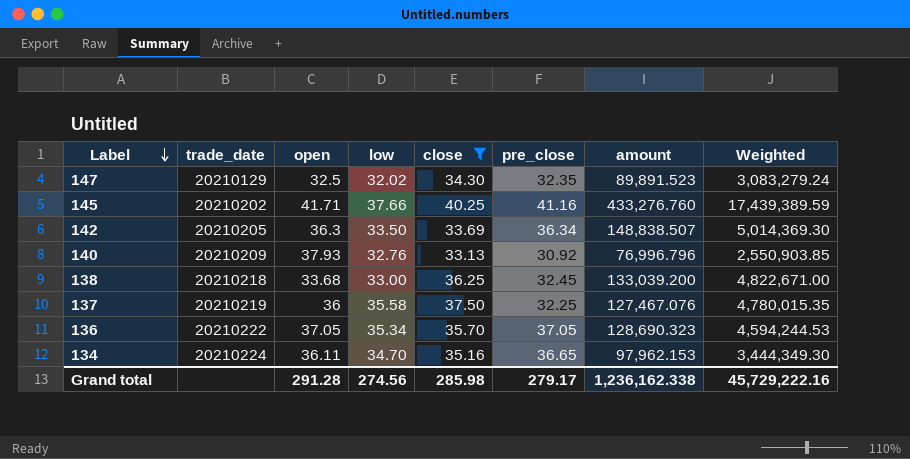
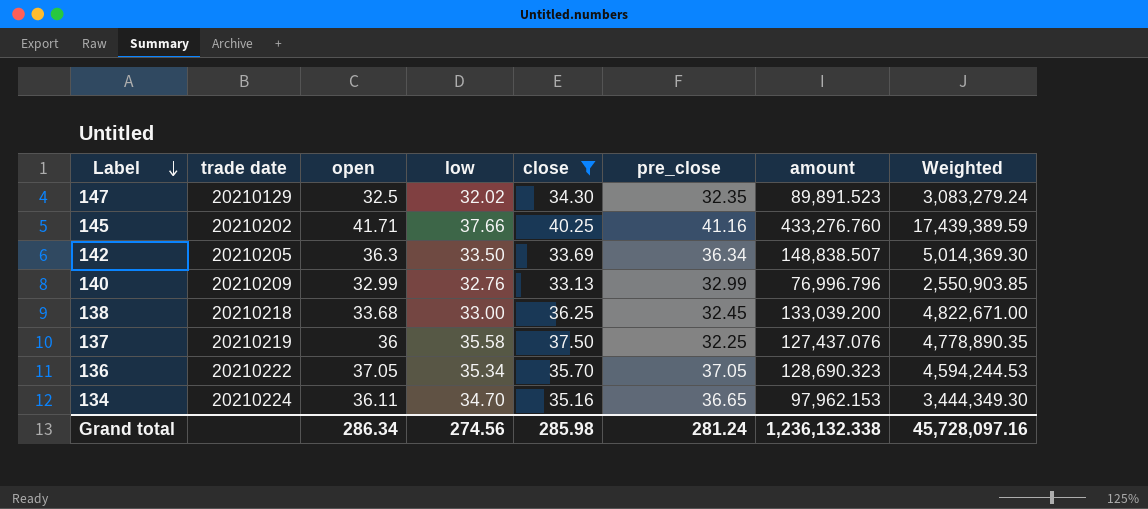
column name: trade_date -> trade date
140 | open: 37.93 -> 32.99
140 | pre_close: 30.92 -> 32.99
137 | amount: 127,467.076 -> 127,437.076
137 | Weighted: 4,780,015.35 -> 4,778,890.35
Grand total | open: 291.28 -> 286.34
Grand total | pre_close: 279.17 -> 281.24
Grand total | amount: 1,236,162.338 -> 1,236,132.338
Grand total | Weighted: 45,729,222.16 -> 45,728,097.16

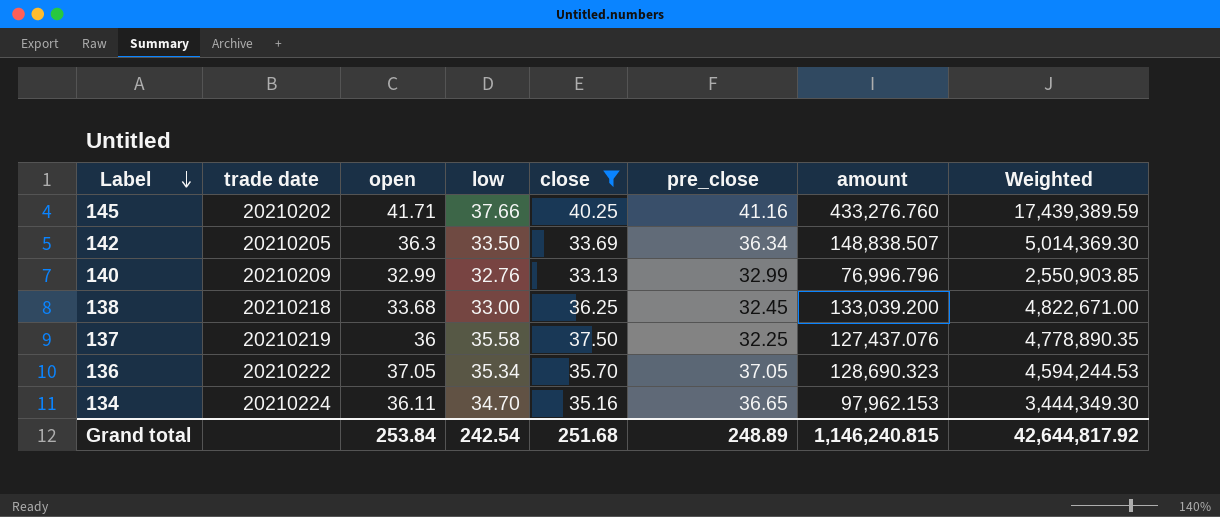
row 147: 20210129 | 32.5 | 32.02 | 34.30 | 32.35 | 89,891.523 | 3,083,279.24 -> none
Grand total | open: 286.34 -> 253.84
Grand total | low: 274.56 -> 242.54
Grand total | close: 285.98 -> 251.68
Grand total | pre_close: 281.24 -> 248.89
Grand total | amount: 1,236,132.338 -> 1,146,240.815
Grand total | Weighted: 45,728,097.16 -> 42,644,817.92

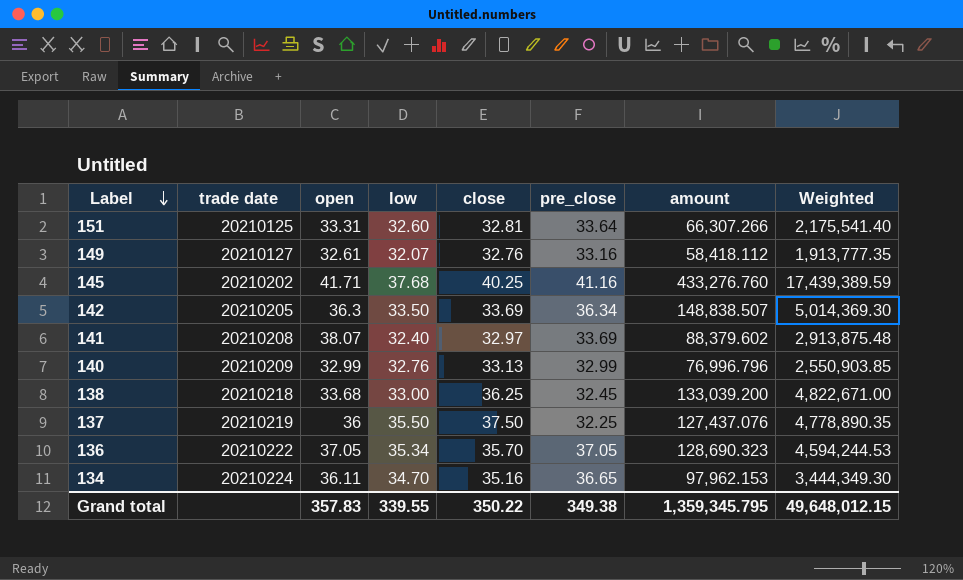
filter: close >= 33.13 -> none
145 | low: 37.66 -> 37.68
137 | low: 35.58 -> 35.50
Grand total | open: 253.84 -> 357.83
Grand total | low: 242.54 -> 339.55
Grand total | close: 251.68 -> 350.22
Grand total | pre_close: 248.89 -> 349.38
Grand total | amount: 1,146,240.815 -> 1,359,345.795
Grand total | Weighted: 42,644,817.92 -> 49,648,012.15

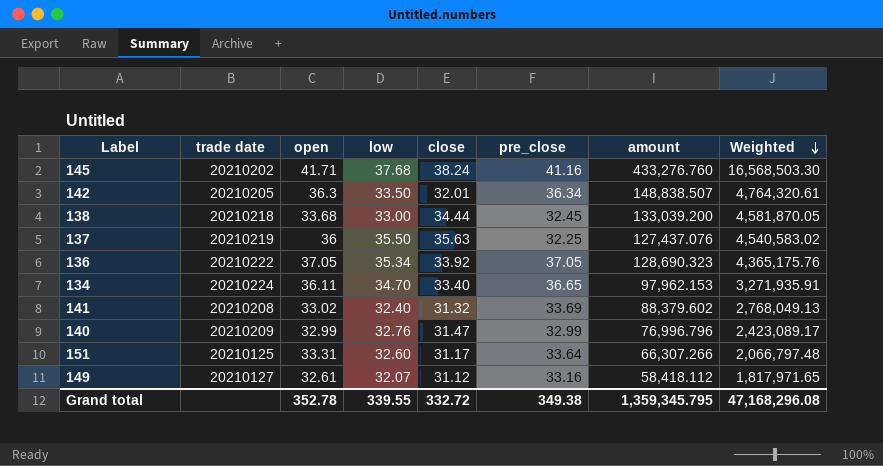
row order: Label descending -> Weighted descending
145 | close: 40.25 -> 38.24
145 | Weighted: 17,439,389.59 -> 16,568,503.30
142 | close: 33.69 -> 32.01
142 | Weighted: 5,014,369.30 -> 4,764,320.61
138 | close: 36.25 -> 34.44
138 | Weighted: 4,822,671.00 -> 4,581,870.05
137 | close: 37.50 -> 35.63
137 | Weighted: 4,778,890.35 -> 4,540,583.02
136 | close: 35.70 -> 33.92
136 | Weighted: 4,594,244.53 -> 4,365,175.76
134 | close: 35.16 -> 33.40
134 | Weighted: 3,444,349.30 -> 3,271,935.91
141 | open: 38.07 -> 33.02
141 | close: 32.97 -> 31.32
141 | Weighted: 2,913,875.48 -> 2,768,049.13
140 | close: 33.13 -> 31.47
140 | Weighted: 2,550,903.85 -> 2,423,089.17
151 | close: 32.81 -> 31.17
151 | Weighted: 2,175,541.40 -> 2,066,797.48
149 | close: 32.76 -> 31.12
149 | Weighted: 1,913,777.35 -> 1,817,971.65
Grand total | open: 357.83 -> 352.78
Grand total | close: 350.22 -> 332.72
Grand total | Weighted: 49,648,012.15 -> 47,168,296.08

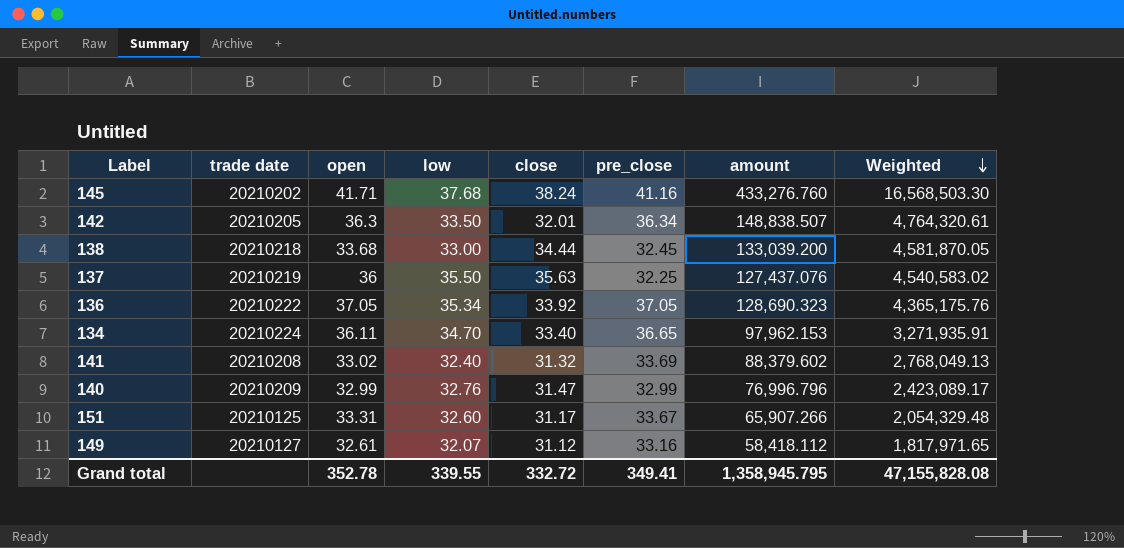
151 | pre_close: 33.64 -> 33.67
151 | amount: 66,307.266 -> 65,907.266
151 | Weighted: 2,066,797.48 -> 2,054,329.48
Grand total | pre_close: 349.38 -> 349.41
Grand total | amount: 1,359,345.795 -> 1,358,945.795
Grand total | Weighted: 47,168,296.08 -> 47,155,828.08

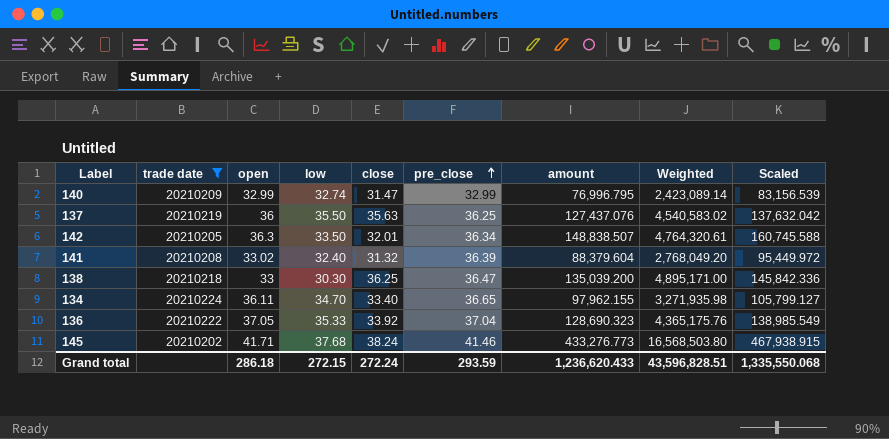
filter: none -> trade date >= 20210202
row order: Weighted descending -> pre_close ascending
column Scaled | formula: none -> [amount] * 1.08
140 | low: 32.76 -> 32.74
140 | amount: 76,996.796 -> 76,996.795
140 | Weighted: 2,423,089.17 -> 2,423,089.14
137 | pre_close: 32.25 -> 36.25
141 | pre_close: 33.69 -> 36.39
141 | amount: 88,379.602 -> 88,379.604
141 | Weighted: 2,768,049.13 -> 2,768,049.20
138 | open: 33.68 -> 33
138 | low: 33.00 -> 30.30
138 | close: 34.44 -> 36.25
138 | pre_close: 32.45 -> 36.47
138 | amount: 133,039.200 -> 135,039.200
138 | Weighted: 4,581,870.05 -> 4,895,171.00
134 | amount: 97,962.153 -> 97,962.155
134 | Weighted: 3,271,935.91 -> 3,271,935.98
136 | low: 35.34 -> 35.33
136 | pre_close: 37.05 -> 37.04
145 | pre_close: 41.16 -> 41.46
145 | amount: 433,276.760 -> 433,276.773
145 | Weighted: 16,568,503.30 -> 16,568,503.80
Grand total | open: 352.78 -> 286.18
Grand total | low: 339.55 -> 272.15
Grand total | close: 332.72 -> 272.24
Grand total | pre_close: 349.41 -> 293.59
Grand total | amount: 1,358,945.795 -> 1,236,620.433
Grand total | Weighted: 47,155,828.08 -> 43,596,828.51

